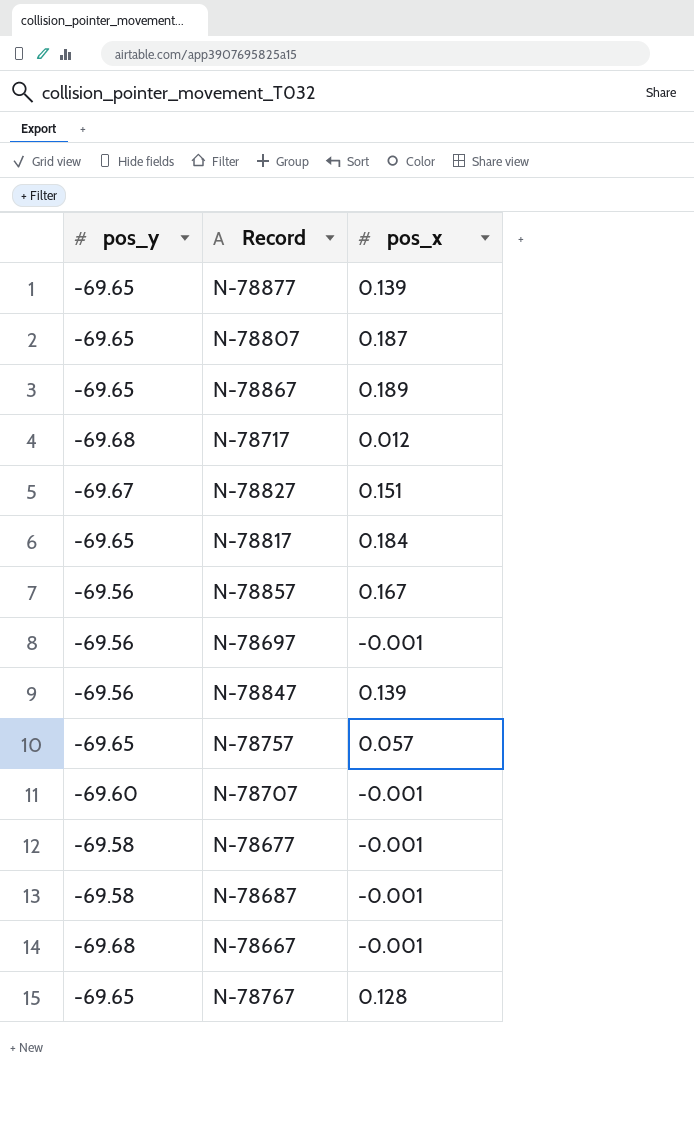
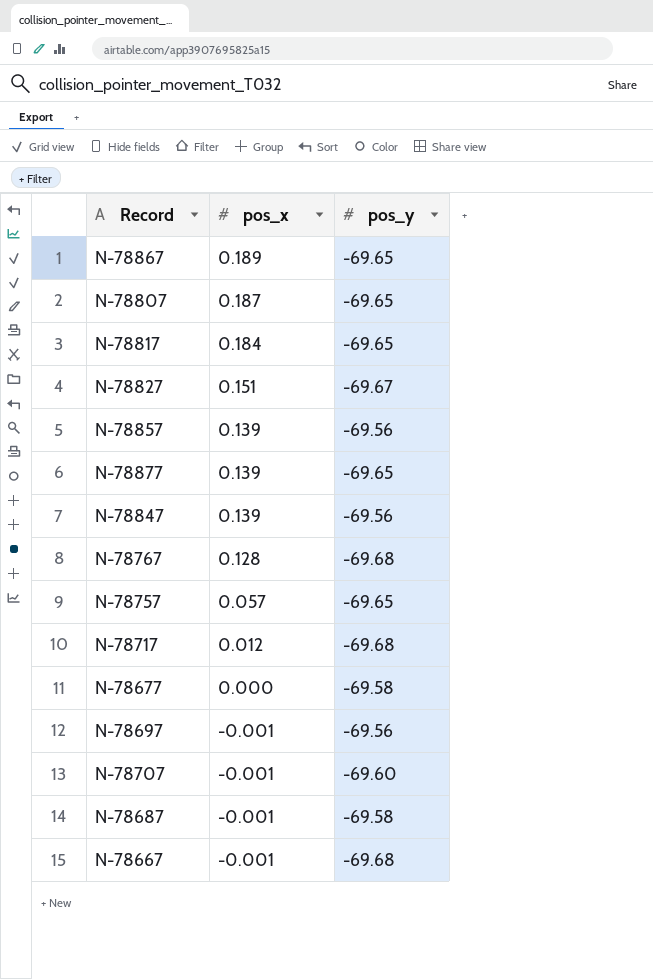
row order: none -> pos_x descending
column pos_y | position: 1 -> 3
N-78857 | pos_x: 0.167 -> 0.139
N-78767 | pos_y: -69.65 -> -69.68
N-78677 | pos_x: -0.001 -> 0.000

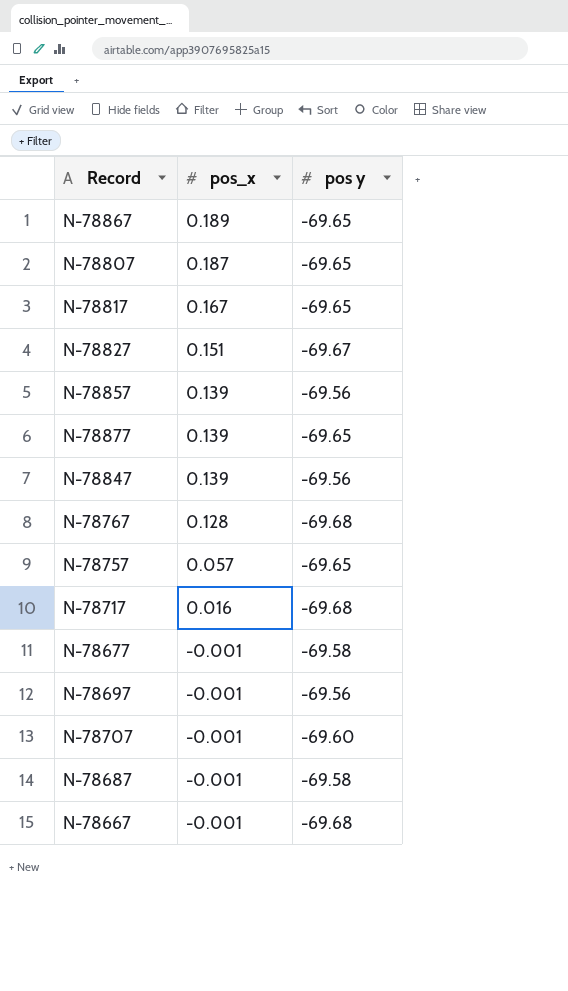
column name: pos_y -> pos y
N-78817 | pos_x: 0.184 -> 0.167
N-78717 | pos_x: 0.012 -> 0.016
N-78677 | pos_x: 0.000 -> -0.001

